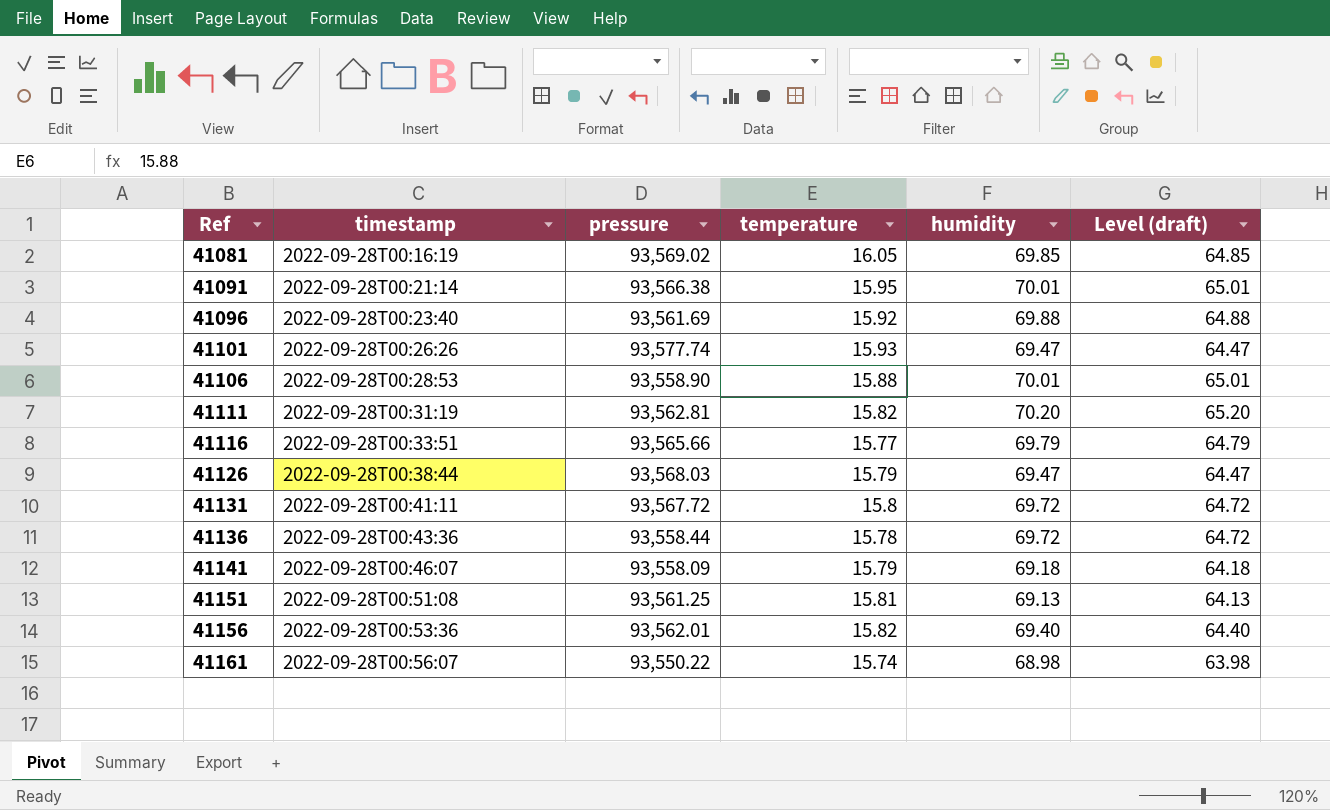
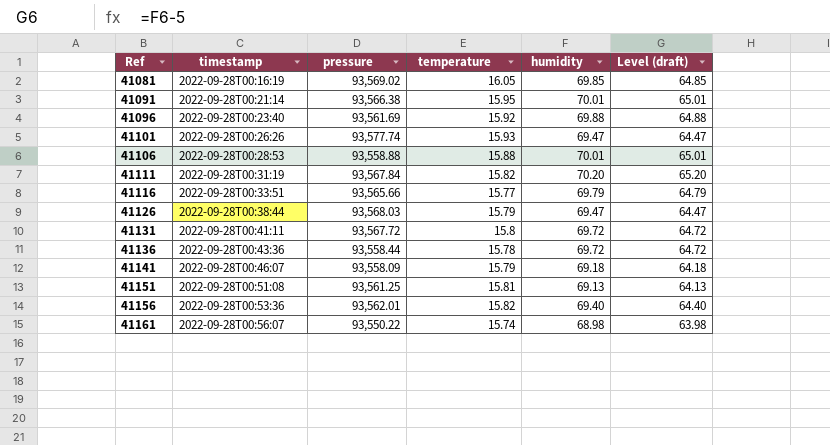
41106 | pressure: 93,558.90 -> 93,558.88
41111 | pressure: 93,562.81 -> 93,567.84

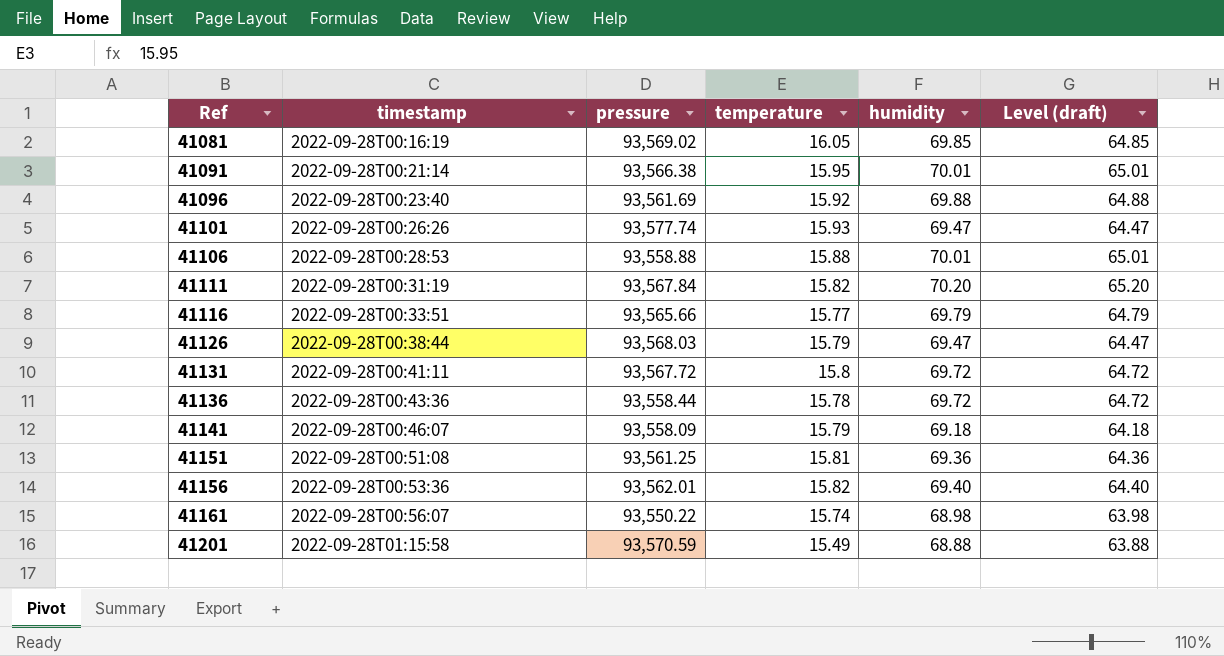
41151 | humidity: 69.13 -> 69.36
41151 | Level (draft): 64.13 -> 64.36
row 41201: none -> 2022-09-28T01:15:58 | 93,570.59 | 15.49 | 68.88 | 63.88

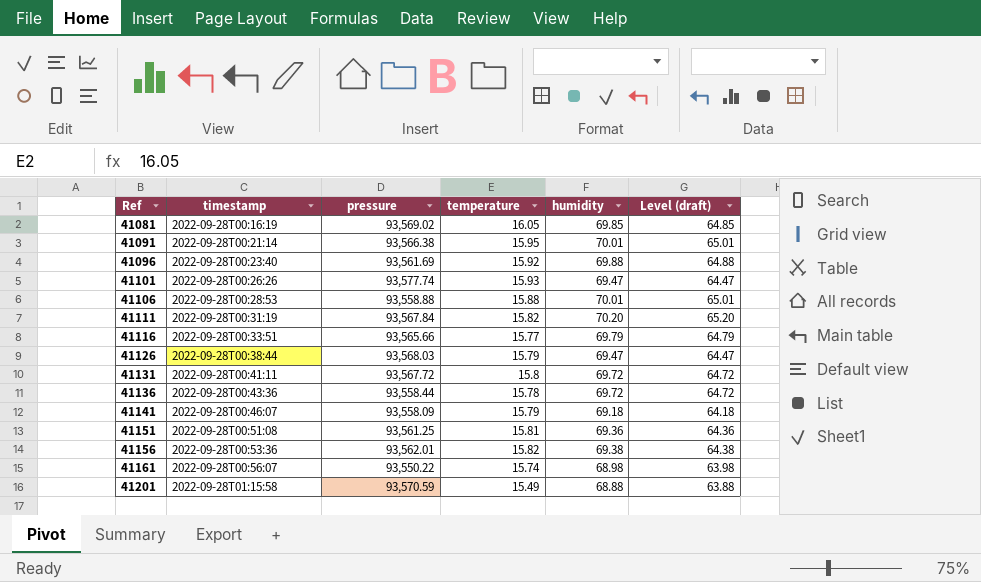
41156 | humidity: 69.40 -> 69.38
41156 | Level (draft): 64.40 -> 64.38

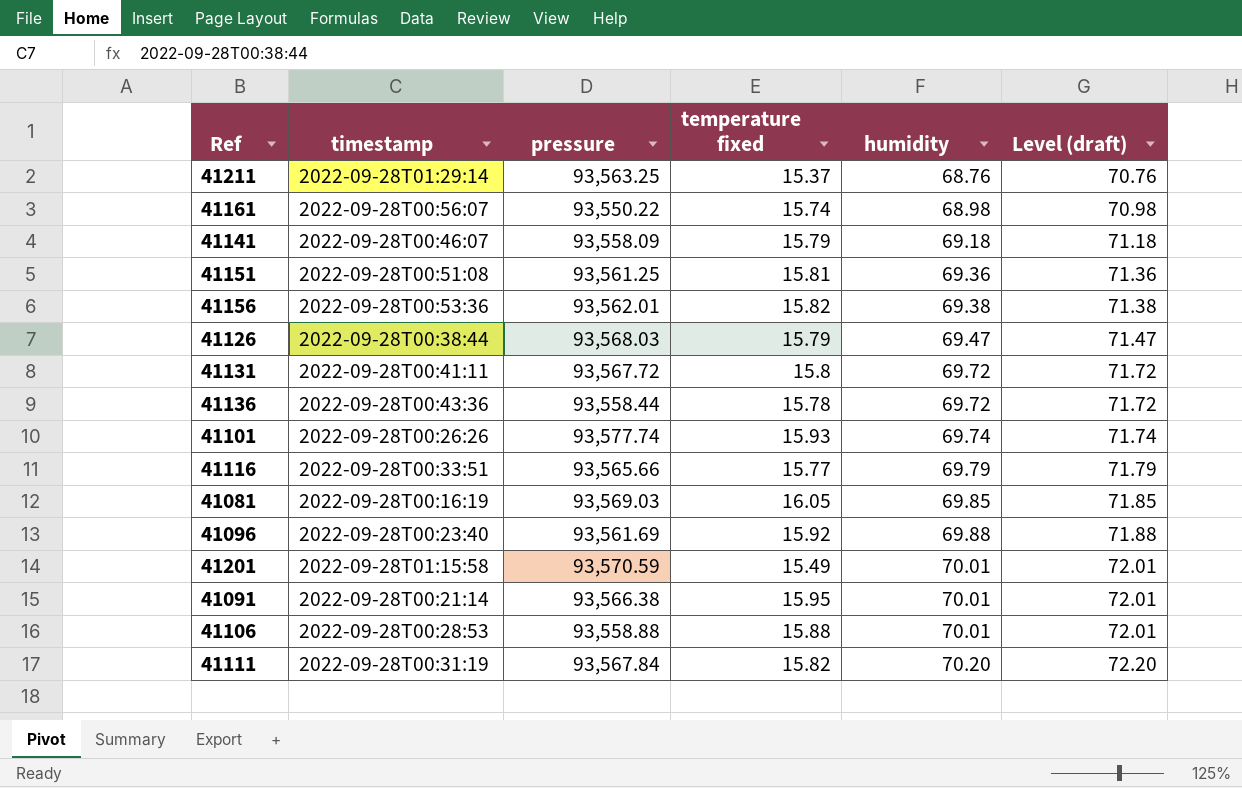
row order: Ref ascending -> humidity ascending
column name: temperature -> temperature fixed
column Level (draft) | formula: [humidity] - 5 -> [humidity] + 2
row 41211: none -> 2022-09-28T01:29:14 | 93,563.25 | 15.37 | 68.76 | 70.76
41101 | humidity: 69.47 -> 69.74
41081 | pressure: 93,569.02 -> 93,569.03
41201 | humidity: 68.88 -> 70.01

